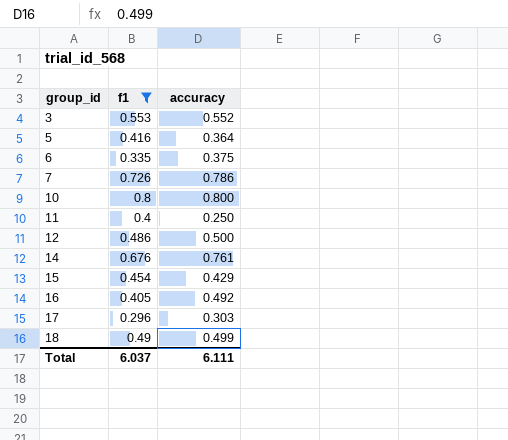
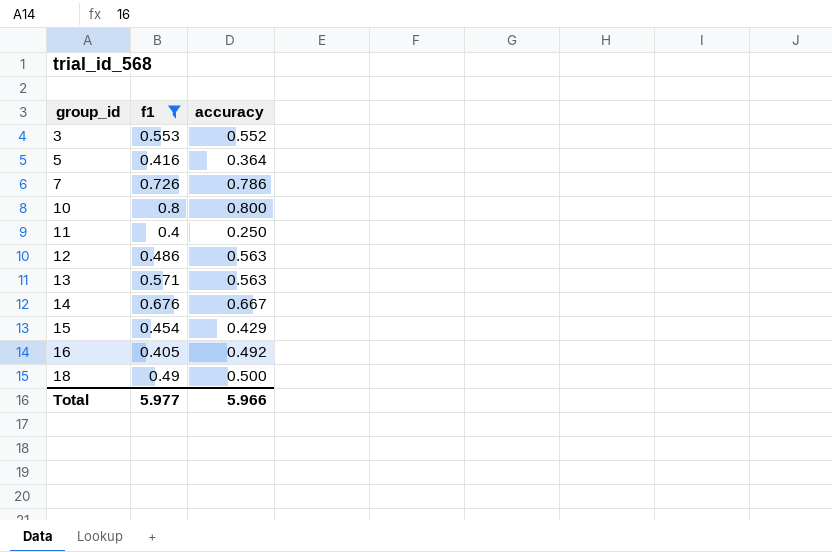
row 6: 0.335 | 0.375 -> none
row 17: 0.296 | 0.303 -> none
12 | accuracy: 0.500 -> 0.563
row 13: none -> 0.571 | 0.563
14 | accuracy: 0.761 -> 0.667
18 | accuracy: 0.499 -> 0.500
Total | f1: 6.037 -> 5.977
Total | accuracy: 6.111 -> 5.966

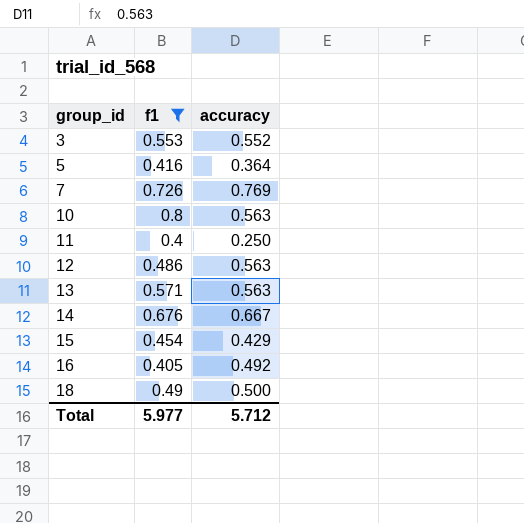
7 | accuracy: 0.786 -> 0.769
10 | accuracy: 0.800 -> 0.563
Total | accuracy: 5.966 -> 5.712

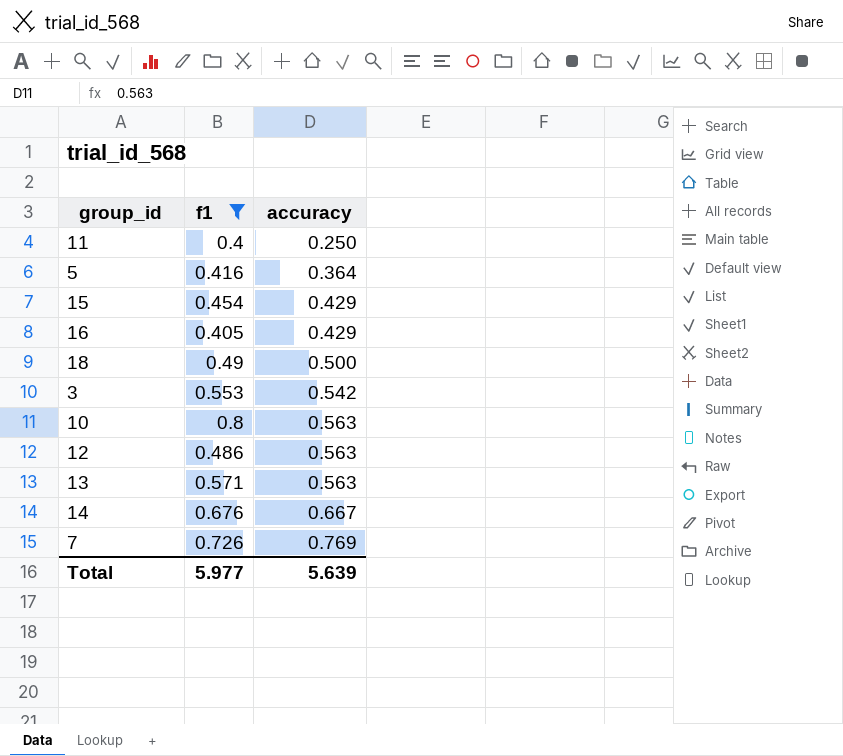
row order: group_id ascending -> accuracy ascending
16 | accuracy: 0.492 -> 0.429
3 | accuracy: 0.552 -> 0.542
Total | accuracy: 5.712 -> 5.639

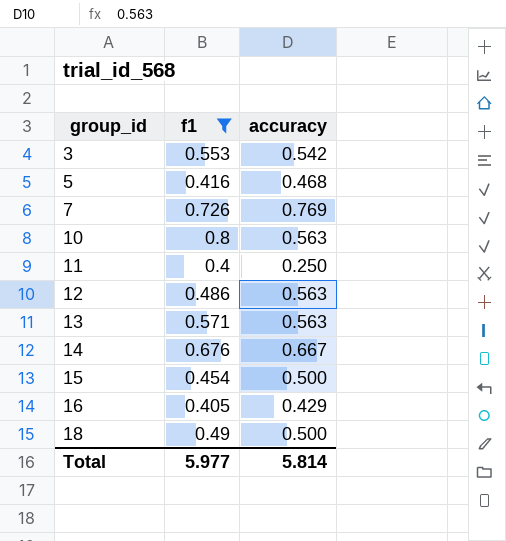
row order: accuracy ascending -> group_id ascending
5 | accuracy: 0.364 -> 0.468
15 | accuracy: 0.429 -> 0.500
Total | accuracy: 5.639 -> 5.814

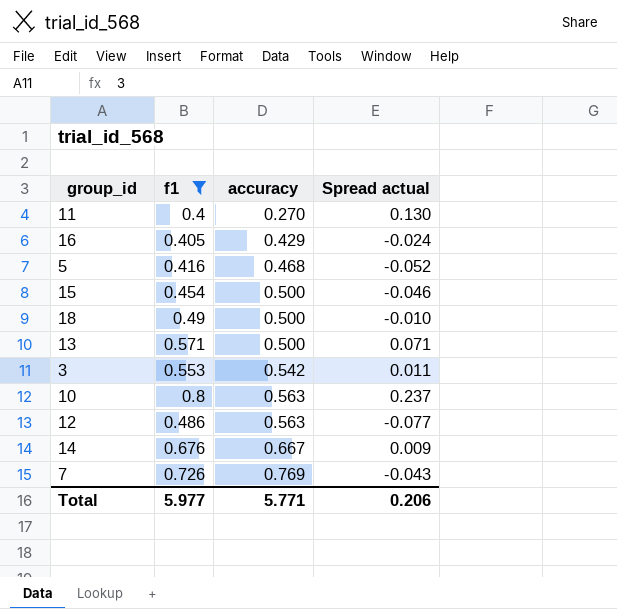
row order: group_id ascending -> accuracy ascending
column Spread actual | formula: none -> [f1] - [accuracy]
11 | accuracy: 0.250 -> 0.270
13 | accuracy: 0.563 -> 0.500
Total | accuracy: 5.814 -> 5.771

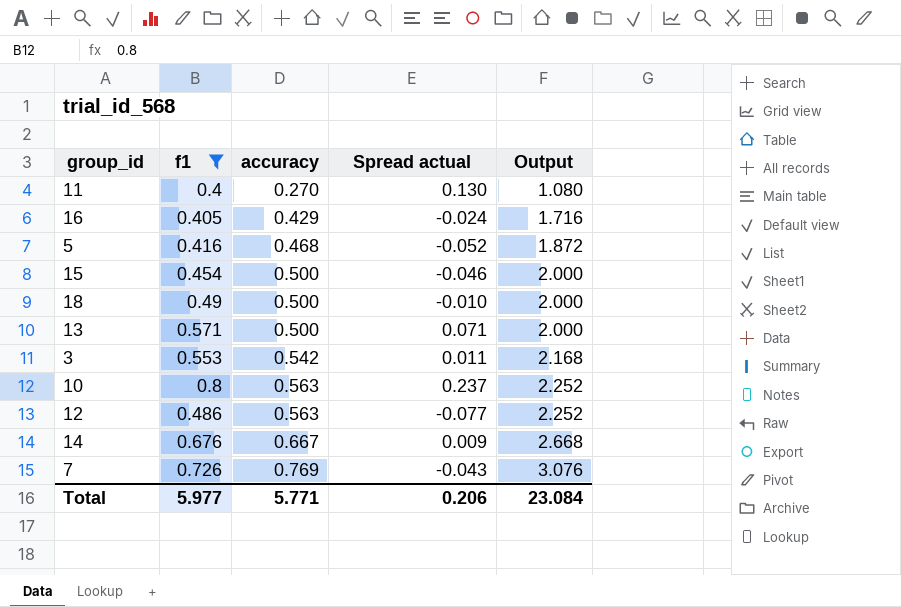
column Output | formula: none -> [accuracy] * 4

